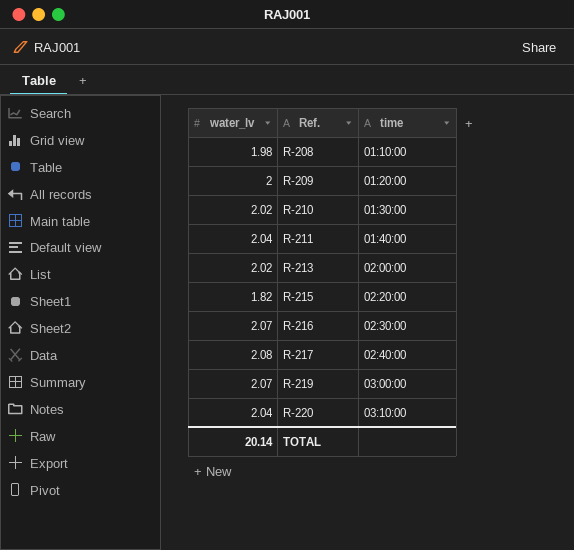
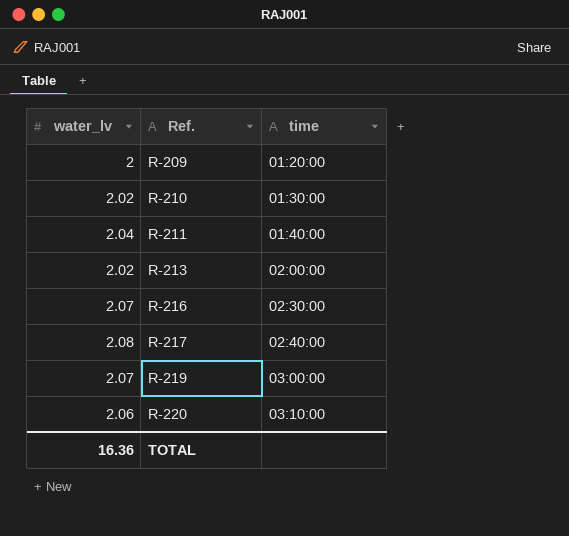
row R-208: 1.98 | 01:10:00 -> none
row R-215: 1.82 | 02:20:00 -> none
R-220 | water_lv: 2.04 -> 2.06
TOTAL | water_lv: 20.14 -> 16.36

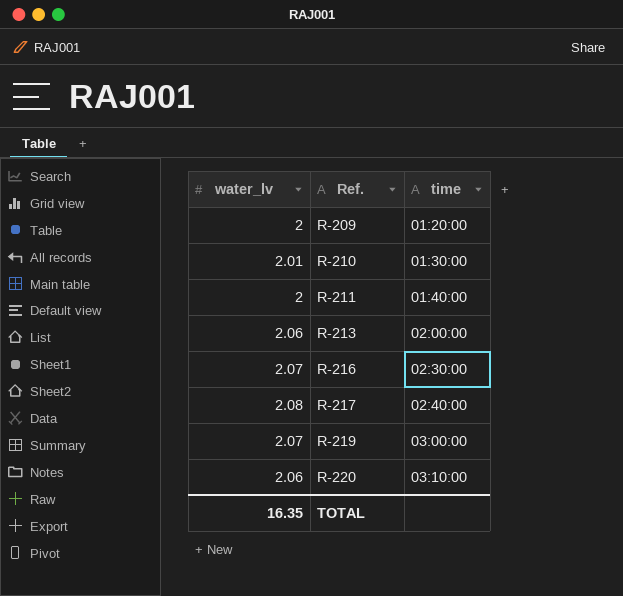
R-210 | water_lv: 2.02 -> 2.01
R-211 | water_lv: 2.04 -> 2
R-213 | water_lv: 2.02 -> 2.06
TOTAL | water_lv: 16.36 -> 16.35

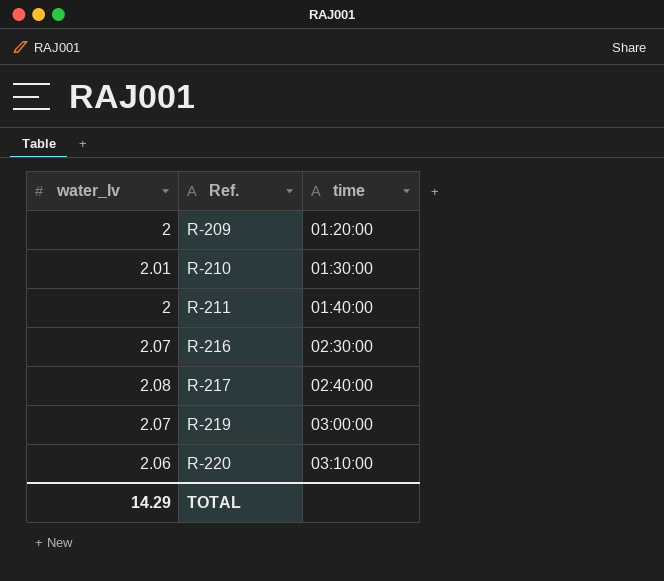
row R-213: 2.06 | 02:00:00 -> none
TOTAL | water_lv: 16.35 -> 14.29

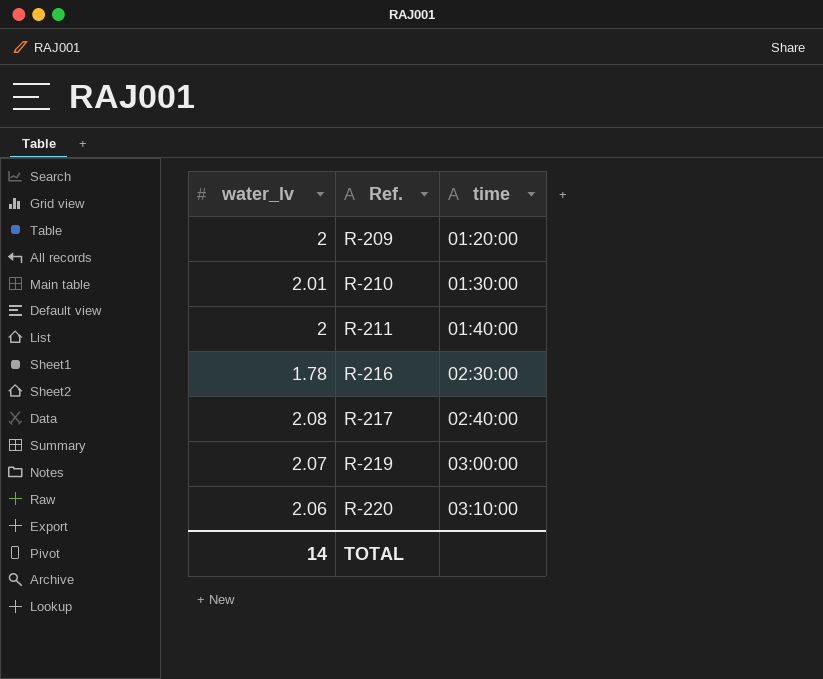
R-216 | water_lv: 2.07 -> 1.78
TOTAL | water_lv: 14.29 -> 14

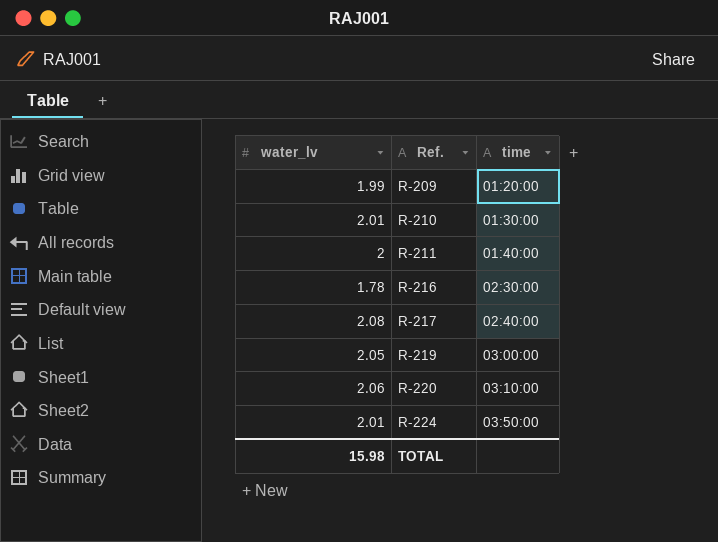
R-209 | water_lv: 2 -> 1.99
R-219 | water_lv: 2.07 -> 2.05
row R-224: none -> 2.01 | 03:50:00
TOTAL | water_lv: 14 -> 15.98

